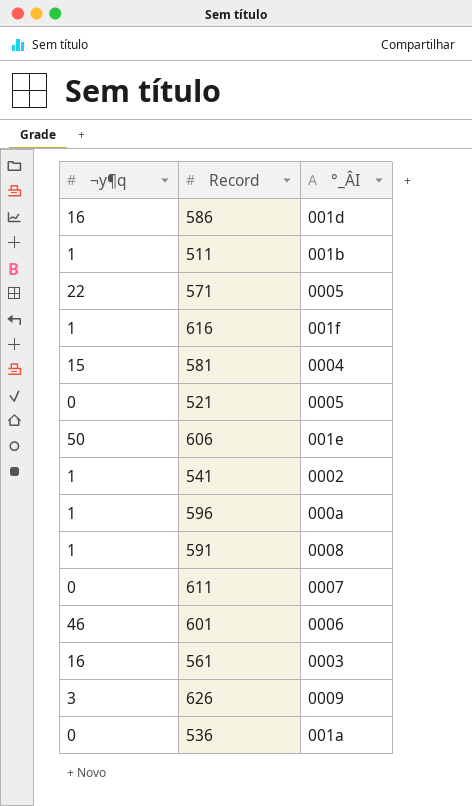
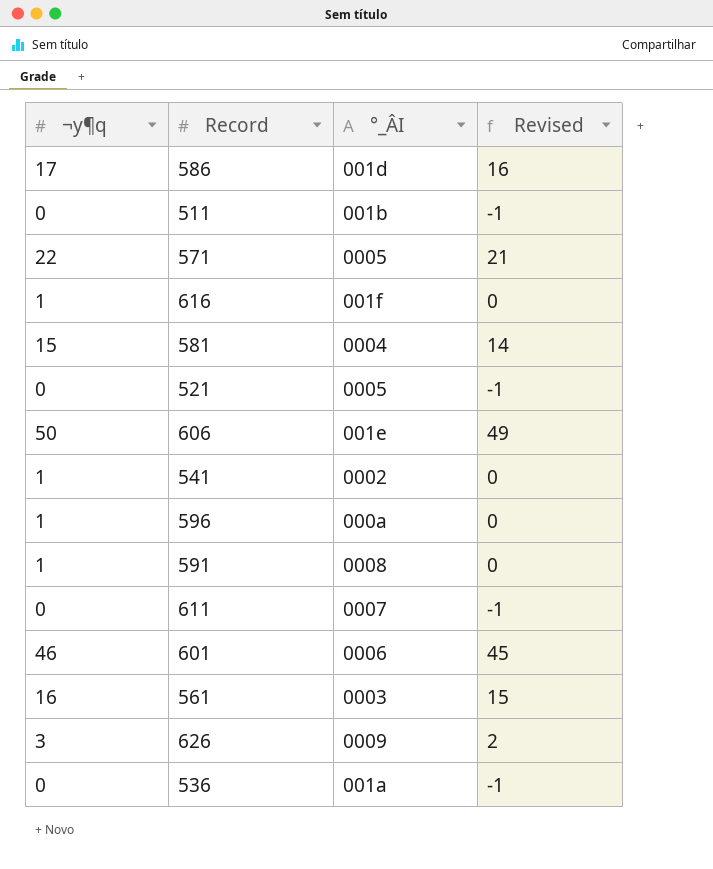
column Revised | formula: none -> [¬y¶q] - 1
586 | ¬y¶q: 16 -> 17
511 | ¬y¶q: 1 -> 0

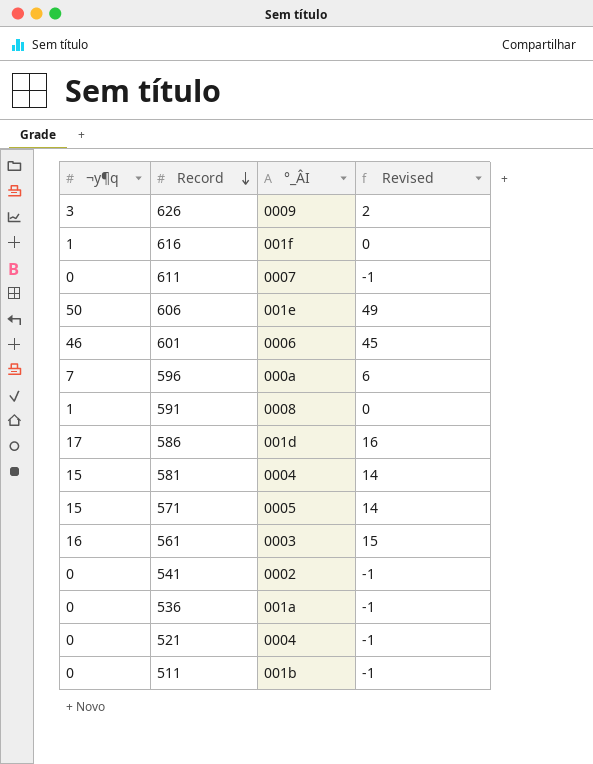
row order: none -> Record descending
596 | ¬y¶q: 1 -> 7
596 | Revised: 0 -> 6
571 | ¬y¶q: 22 -> 15
571 | Revised: 21 -> 14
541 | ¬y¶q: 1 -> 0
541 | Revised: 0 -> -1
521 | °_ÂI: 0005 -> 0004

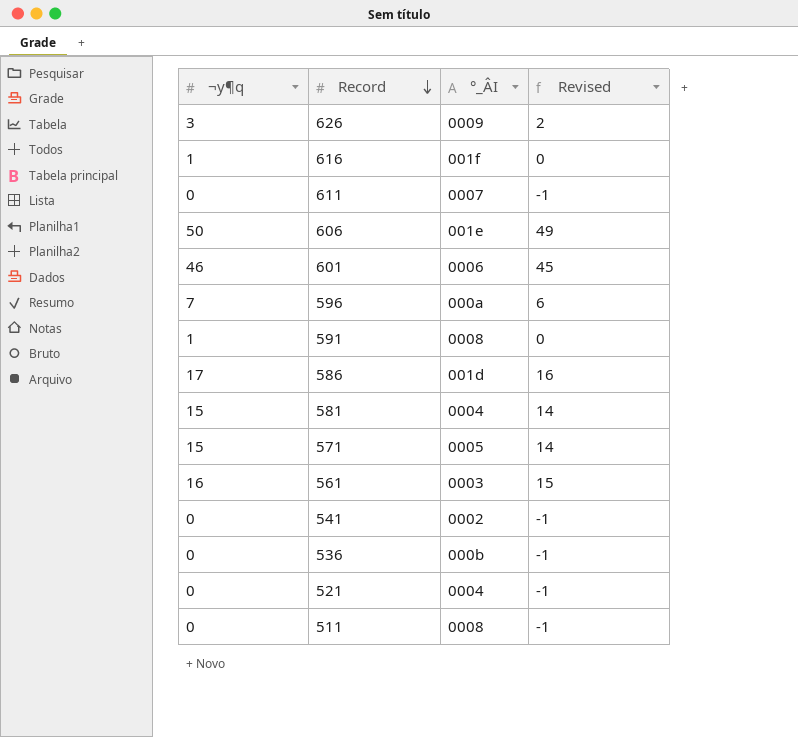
536 | °_ÂI: 001a -> 000b
511 | °_ÂI: 001b -> 0008

